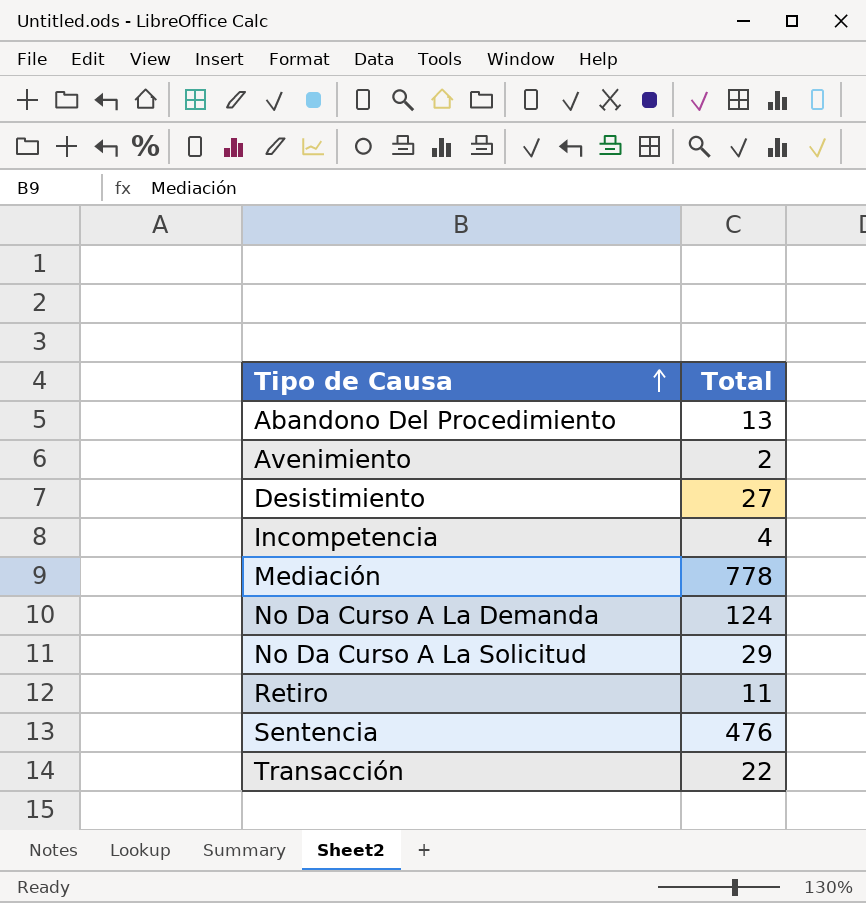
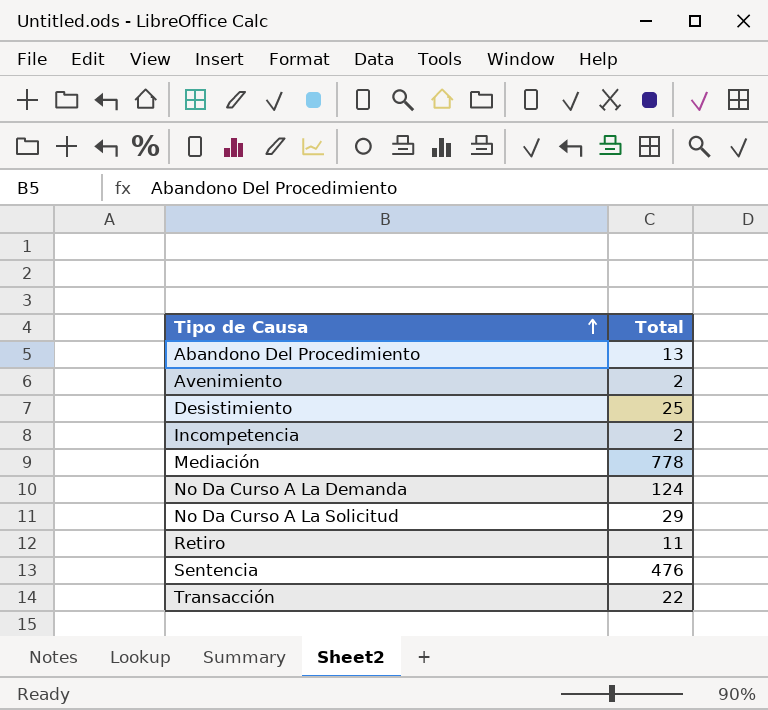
Desistimiento | Total: 27 -> 25
Incompetencia | Total: 4 -> 2

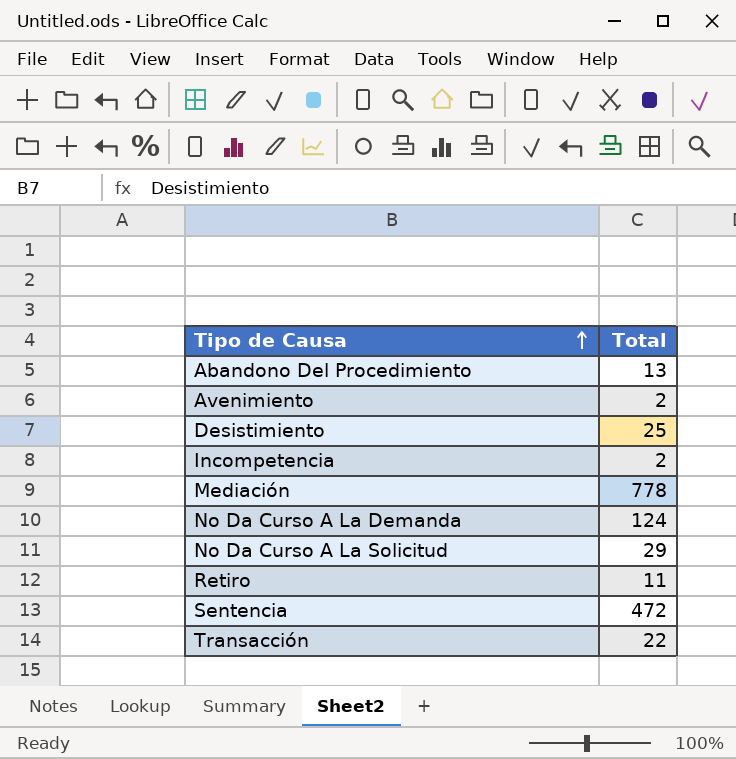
Sentencia | Total: 476 -> 472

